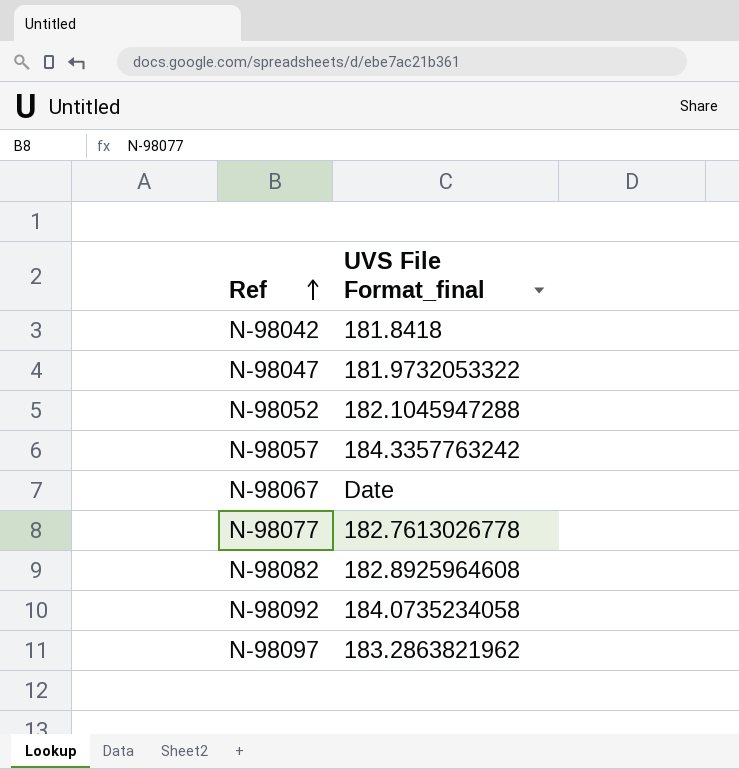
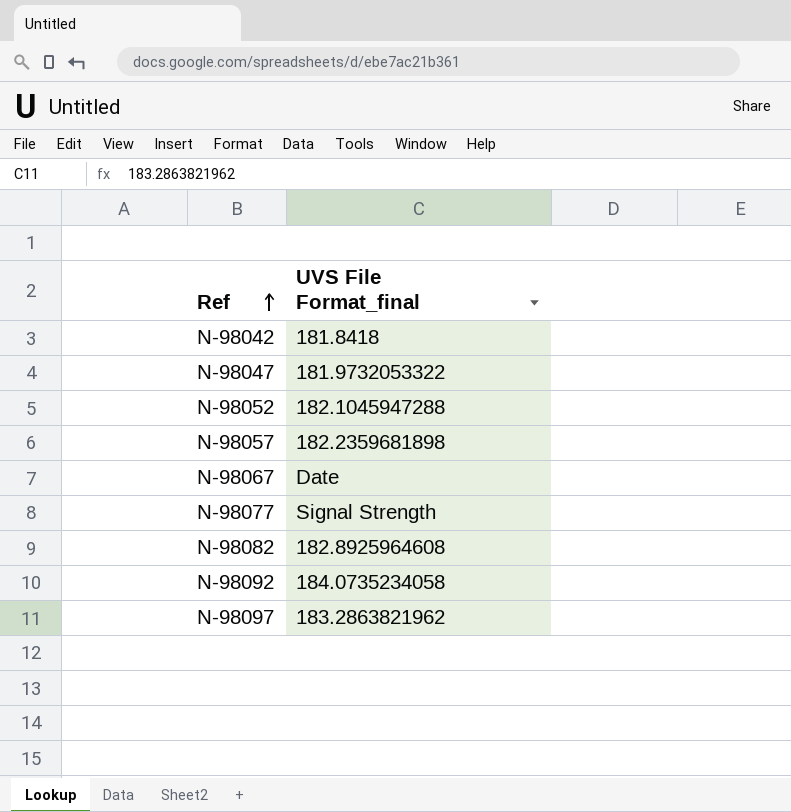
N-98057 | UVS File Format_final: 184.3357763242 -> 182.2359681898
N-98077 | UVS File Format_final: 182.7613026778 -> Signal Strength

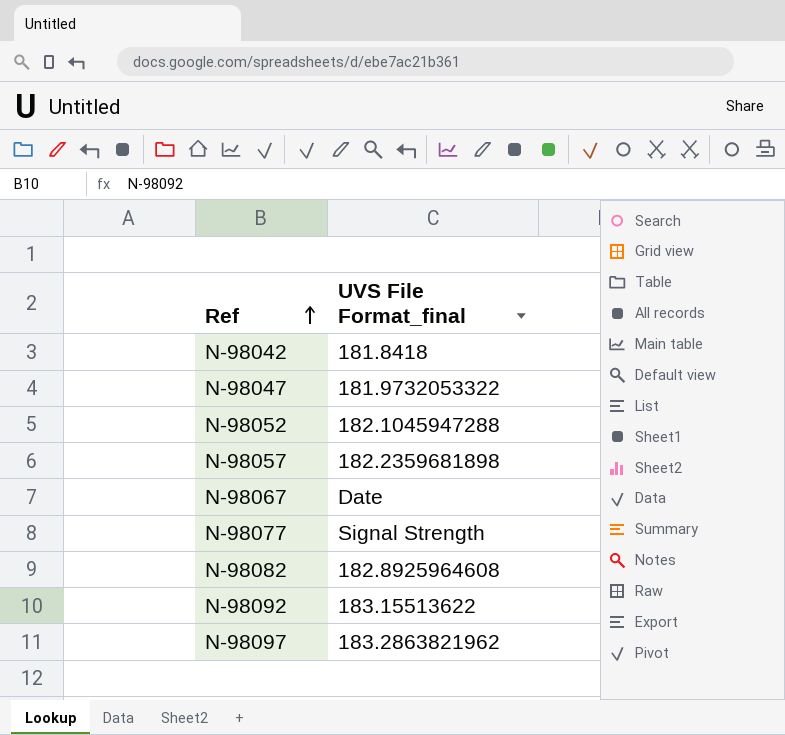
N-98092 | UVS File Format_final: 184.0735234058 -> 183.15513622

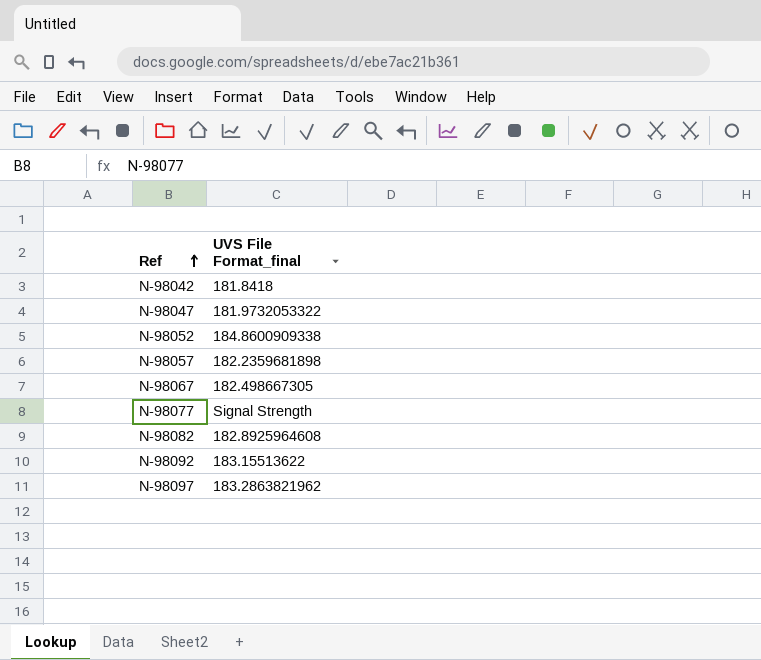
N-98052 | UVS File Format_final: 182.1045947288 -> 184.8600909338
N-98067 | UVS File Format_final: Date -> 182.498667305

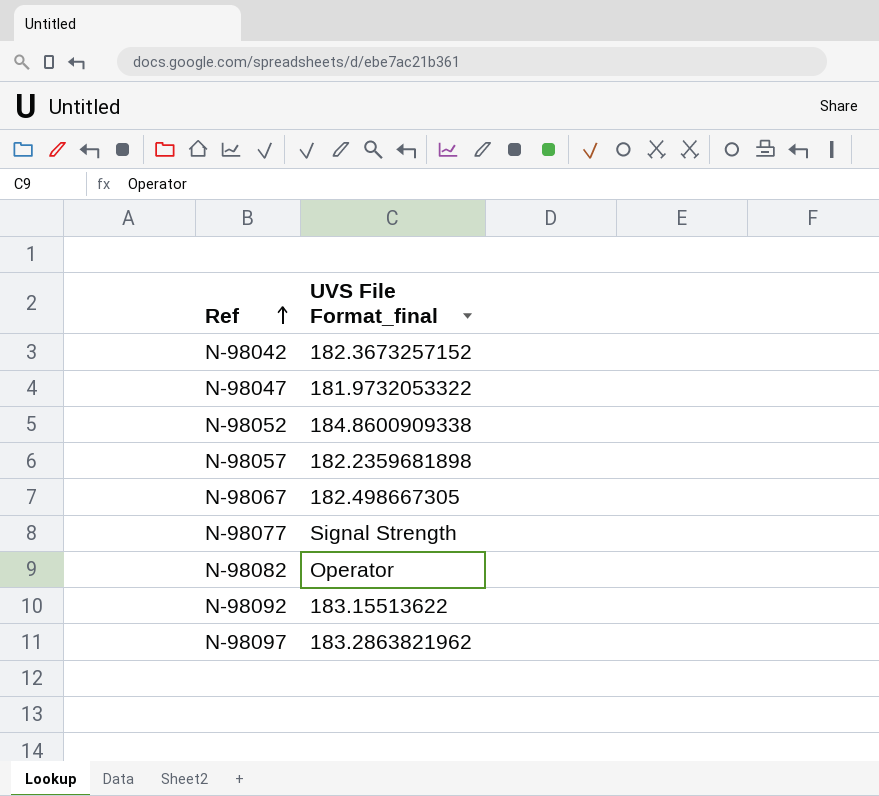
N-98042 | UVS File Format_final: 181.8418 -> 182.3673257152
N-98082 | UVS File Format_final: 182.8925964608 -> Operator

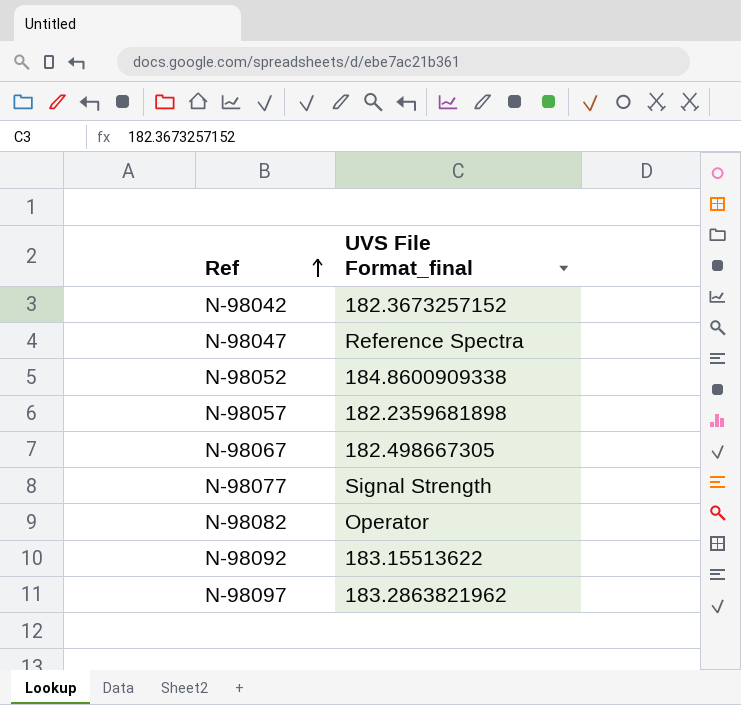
N-98047 | UVS File Format_final: 181.9732053322 -> Reference Spectra

